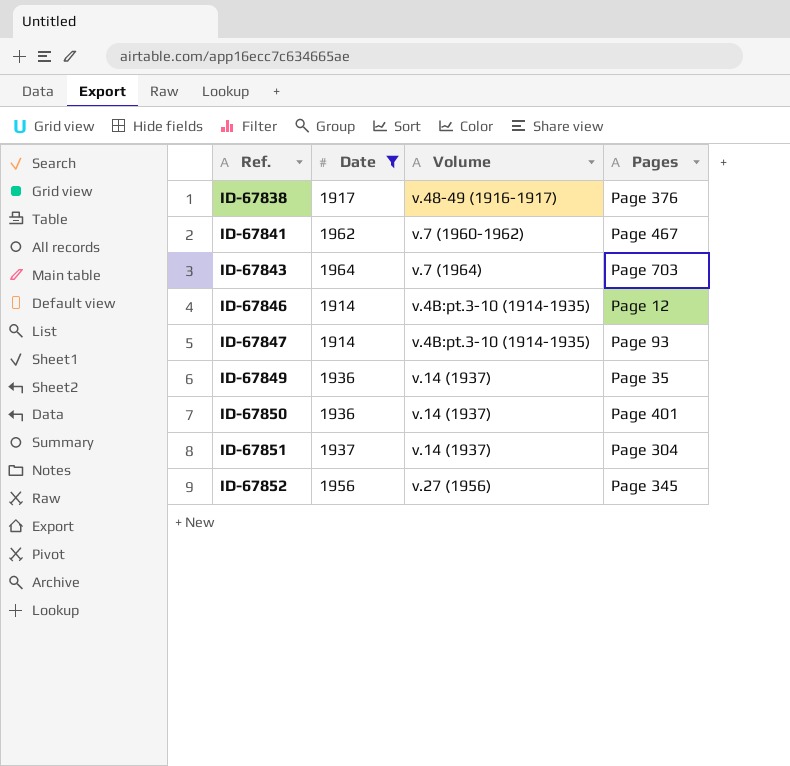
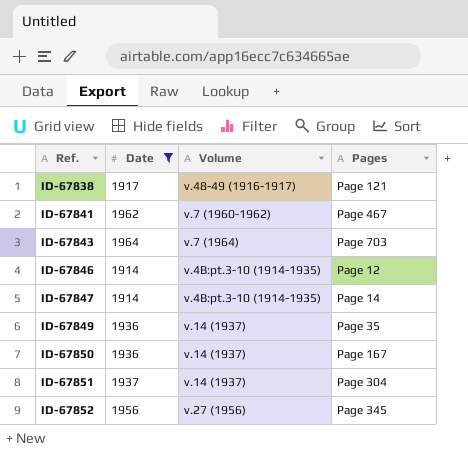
ID-67838 | Pages: Page 376 -> Page 121
ID-67847 | Pages: Page 93 -> Page 14
ID-67850 | Pages: Page 401 -> Page 167

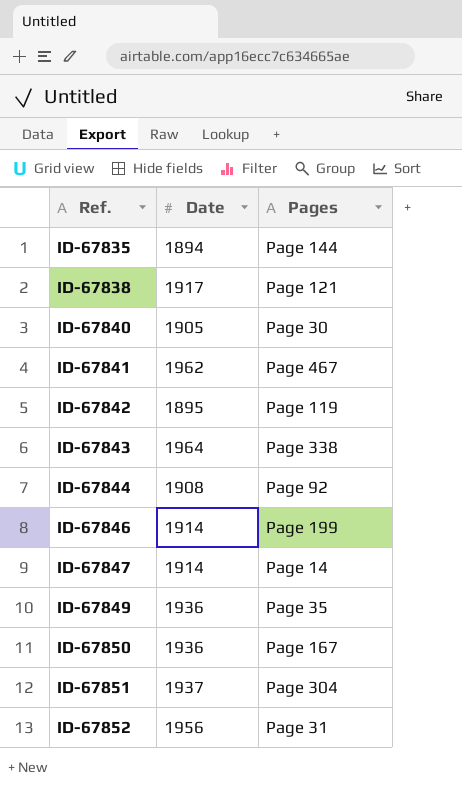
filter: Date >= 1914 -> none
column Volume | position: 3 -> none
ID-67843 | Pages: Page 703 -> Page 338
ID-67846 | Pages: Page 12 -> Page 199
ID-67852 | Pages: Page 345 -> Page 31

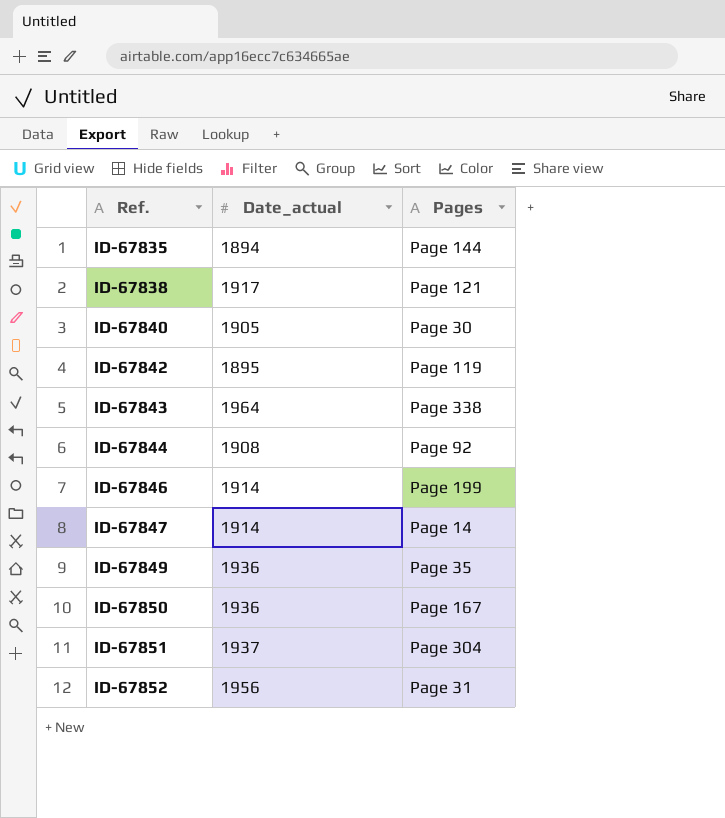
column name: Date -> Date_actual
row ID-67841: 1962 | Page 467 -> none

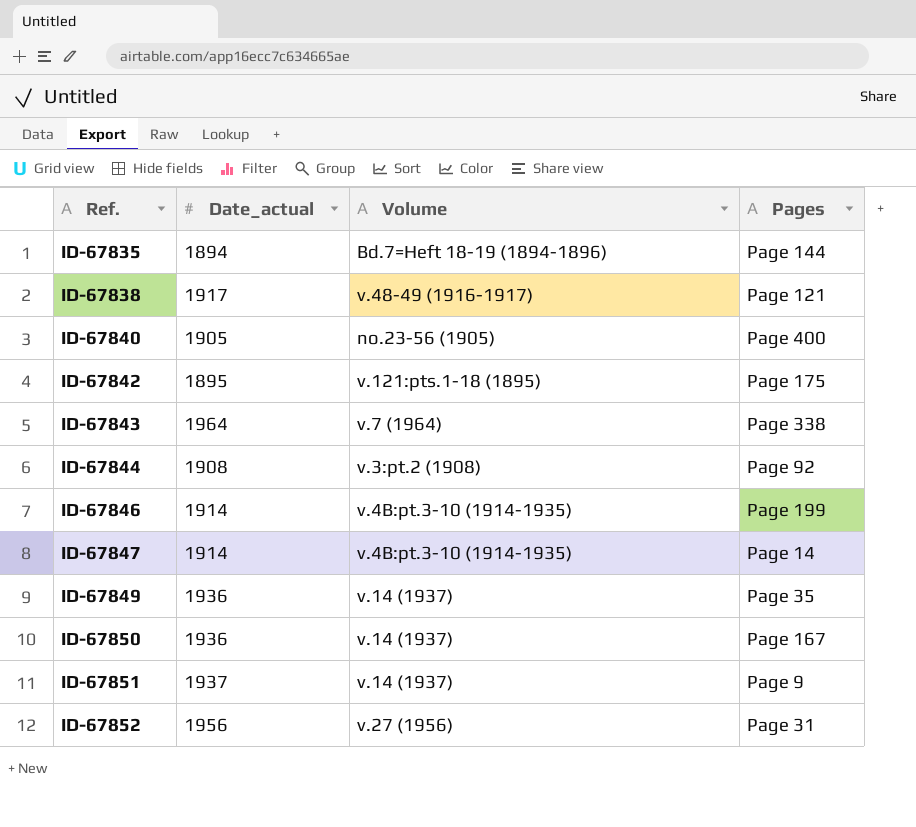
column Volume | position: none -> 3
ID-67840 | Pages: Page 30 -> Page 400
ID-67842 | Pages: Page 119 -> Page 175
ID-67851 | Pages: Page 304 -> Page 9

